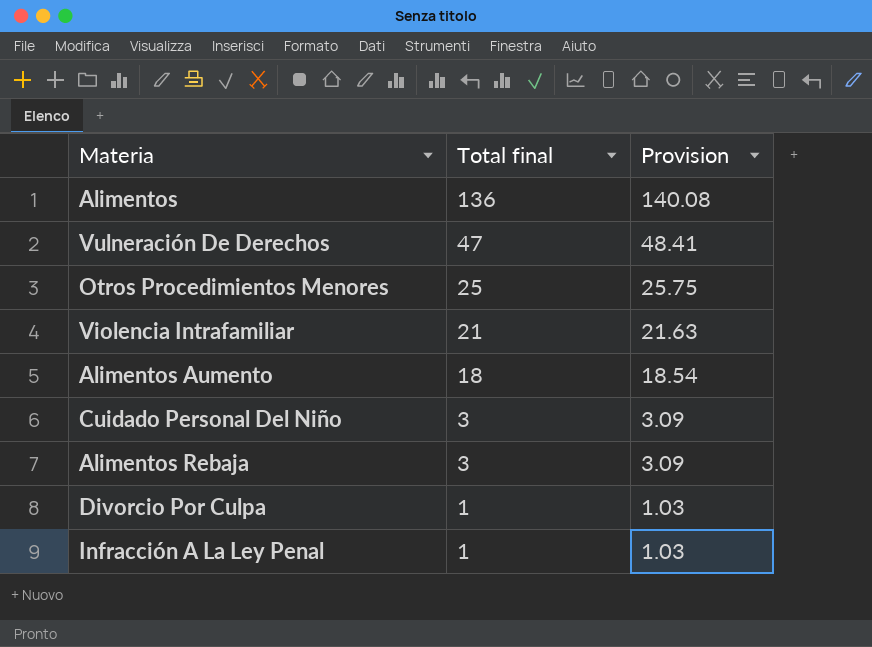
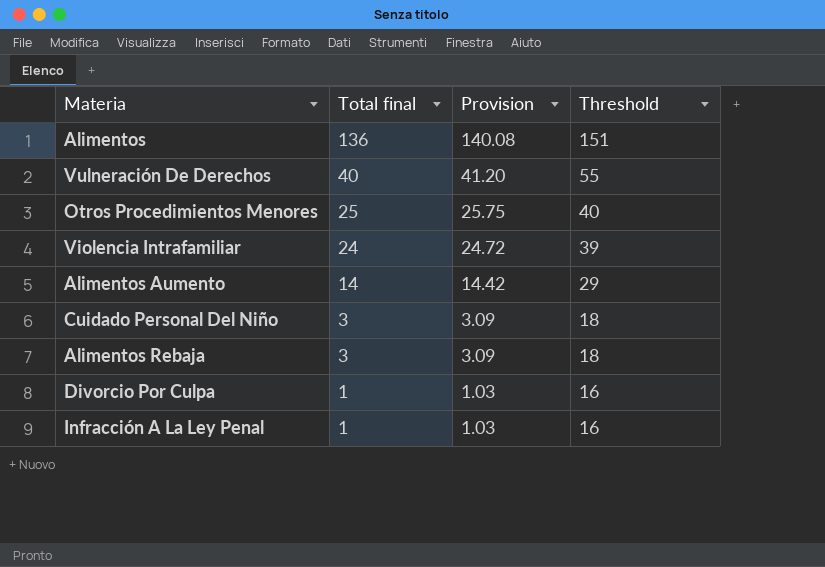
column Threshold | formula: none -> [Total final] + 15
Vulneración De Derechos | Total final: 47 -> 40
Vulneración De Derechos | Provision: 48.41 -> 41.20
Violencia Intrafamiliar | Total final: 21 -> 24
Violencia Intrafamiliar | Provision: 21.63 -> 24.72
Alimentos Aumento | Total final: 18 -> 14
Alimentos Aumento | Provision: 18.54 -> 14.42

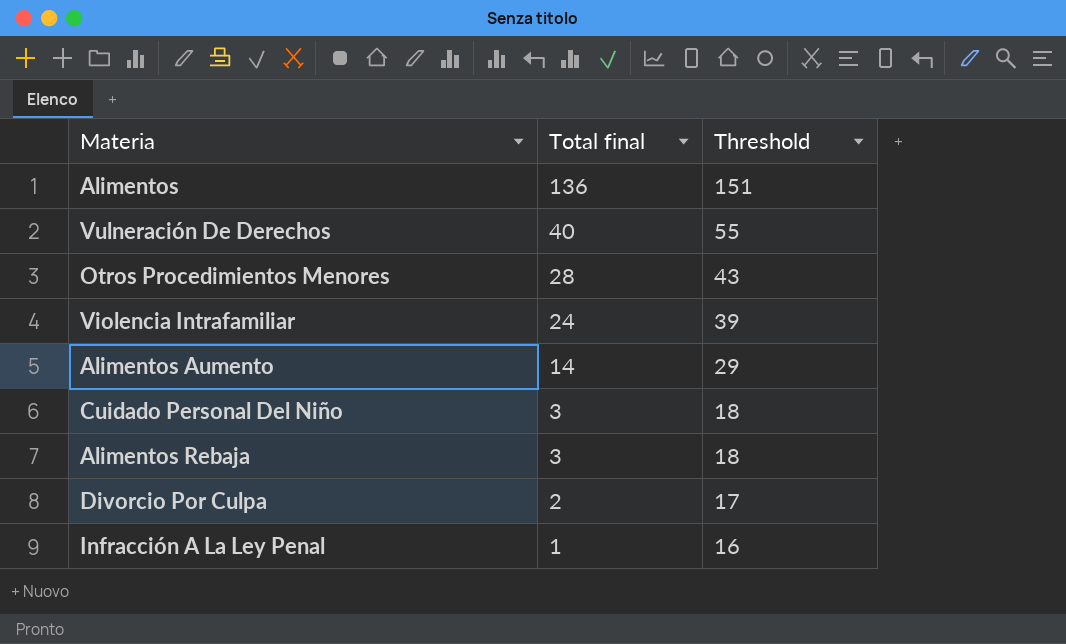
column Provision | formula: [Total final] * 1.03 -> none
Otros Procedimientos Menores | Total final: 25 -> 28
Otros Procedimientos Menores | Threshold: 40 -> 43
Divorcio Por Culpa | Total final: 1 -> 2
Divorcio Por Culpa | Threshold: 16 -> 17

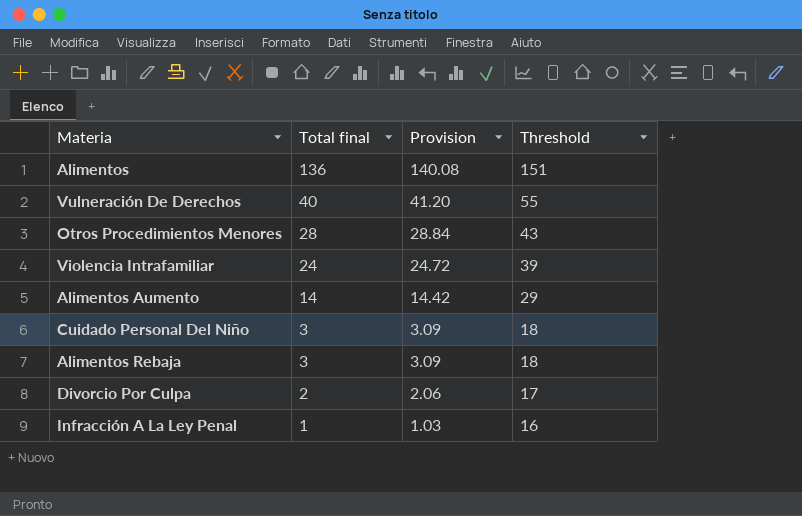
column Provision | formula: none -> [Total final] * 1.03

